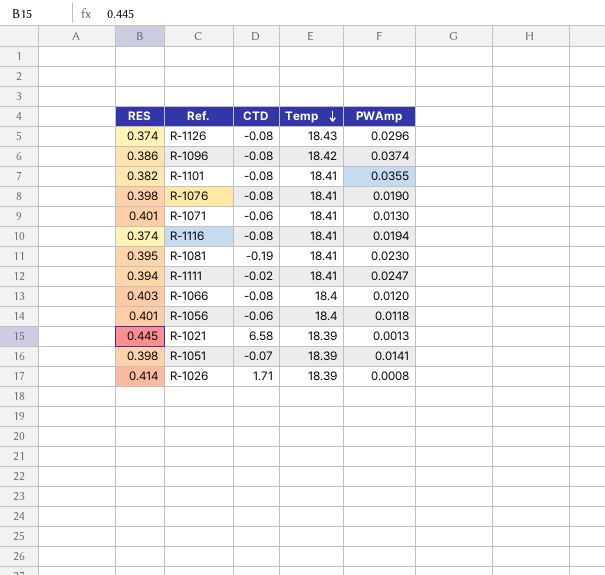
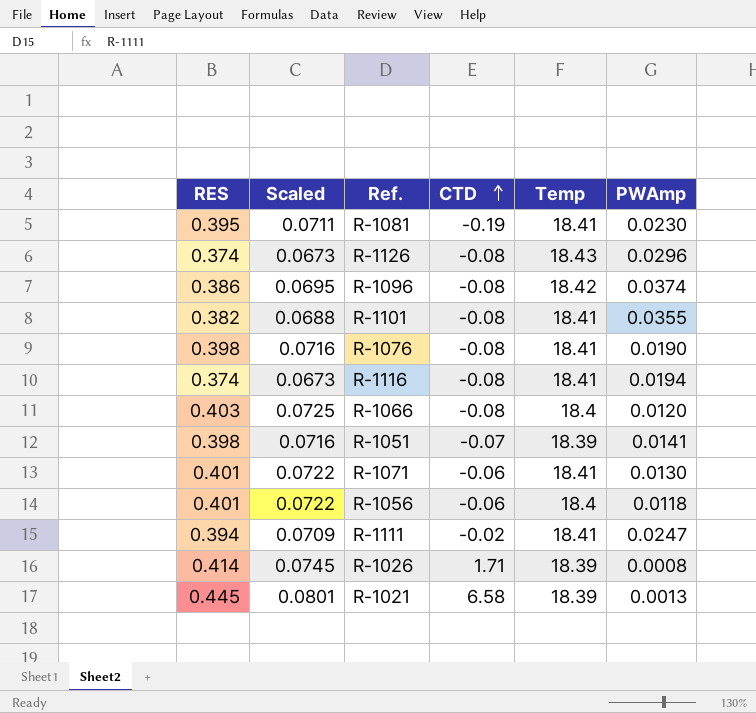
row order: Temp descending -> CTD ascending
column Scaled | formula: none -> [RES] * 0.18

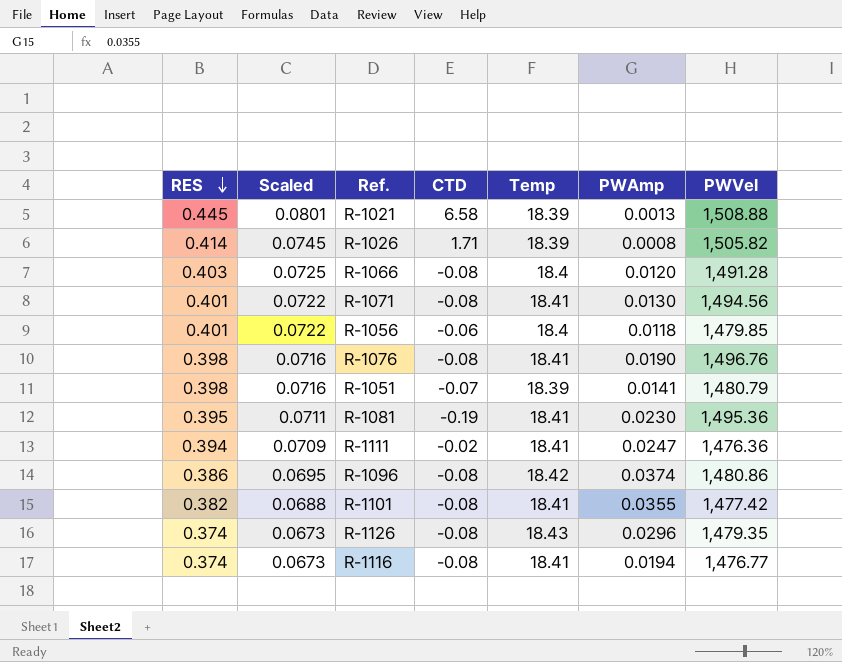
row order: CTD ascending -> RES descending
column PWVel | position: none -> 7
R-1071 | CTD: -0.06 -> -0.08

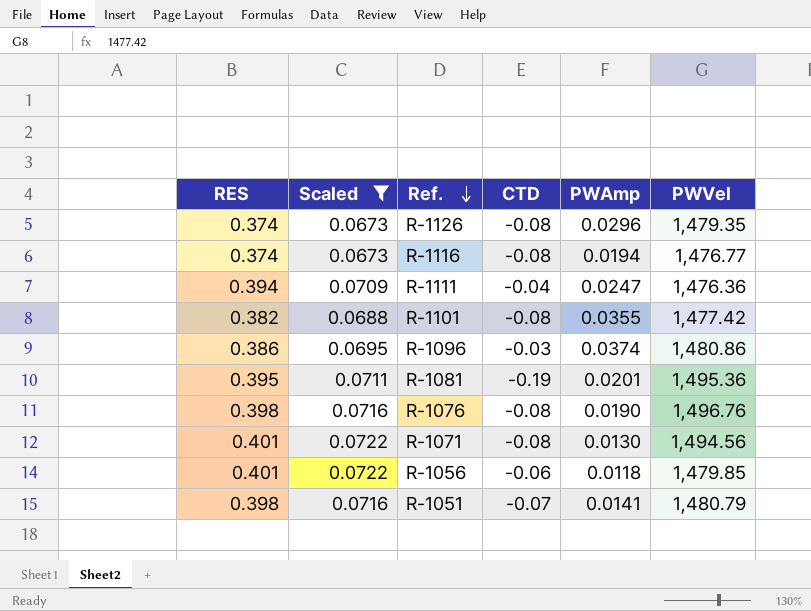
filter: none -> Scaled <= 0.0722
row order: RES descending -> Ref. descending
column Temp | position: 5 -> none
R-1111 | CTD: -0.02 -> -0.04
R-1096 | CTD: -0.08 -> -0.03
R-1081 | PWAmp: 0.0230 -> 0.0201

